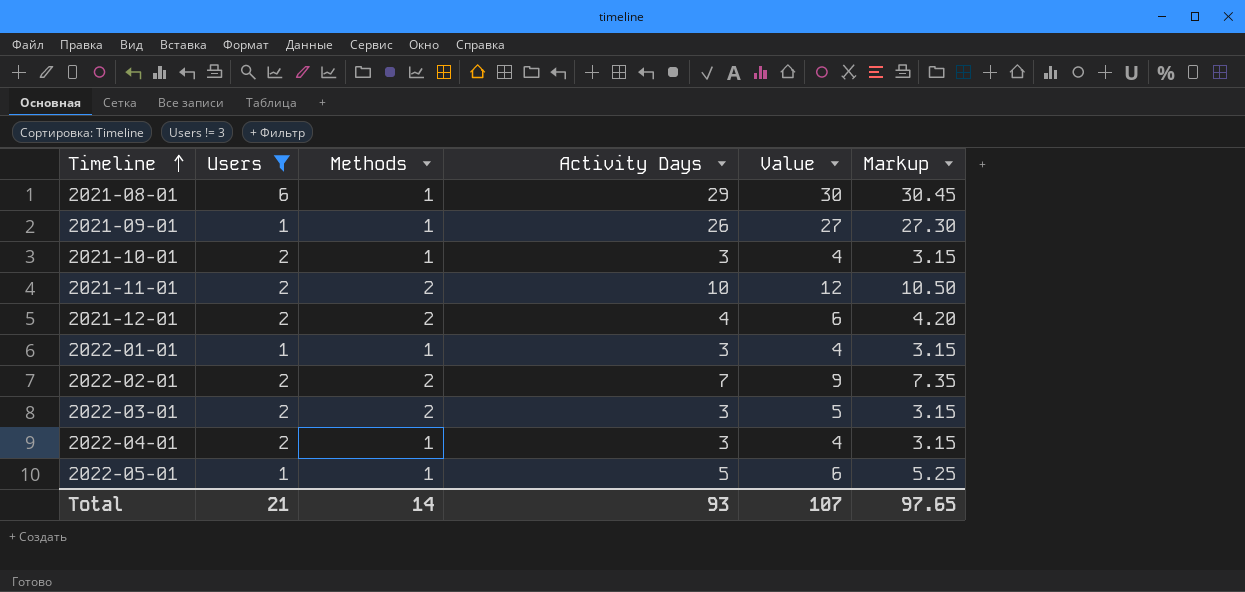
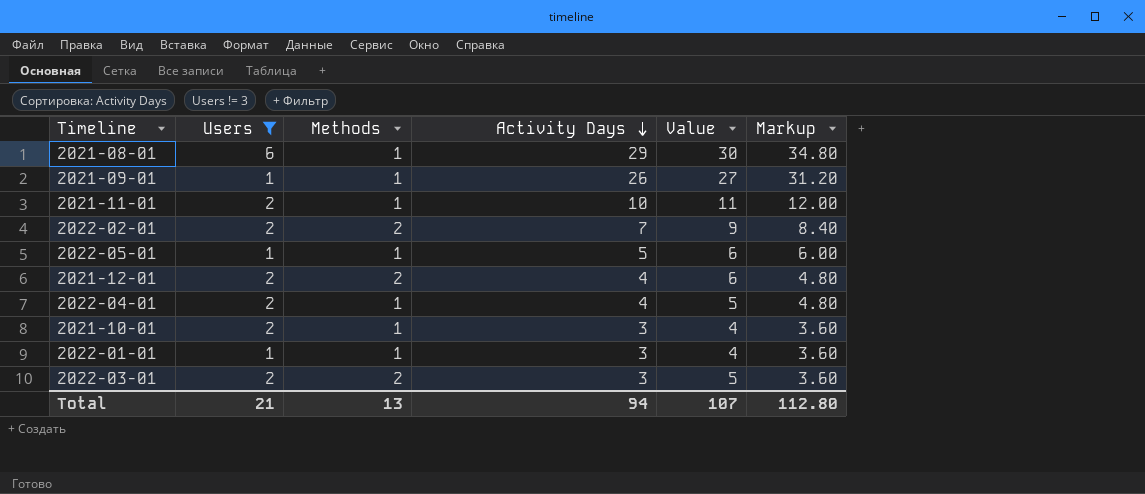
row order: Timeline ascending -> Activity Days descending
column Markup | formula: [Activity Days] * 1.05 -> [Activity Days] * 1.2
2021-11-01 | Methods: 2 -> 1
2021-11-01 | Value: 12 -> 11
2022-04-01 | Activity Days: 3 -> 4
2022-04-01 | Value: 4 -> 5
Total | Methods: 14 -> 13
Total | Activity Days: 93 -> 94
Total | Markup: 97.65 -> 112.80

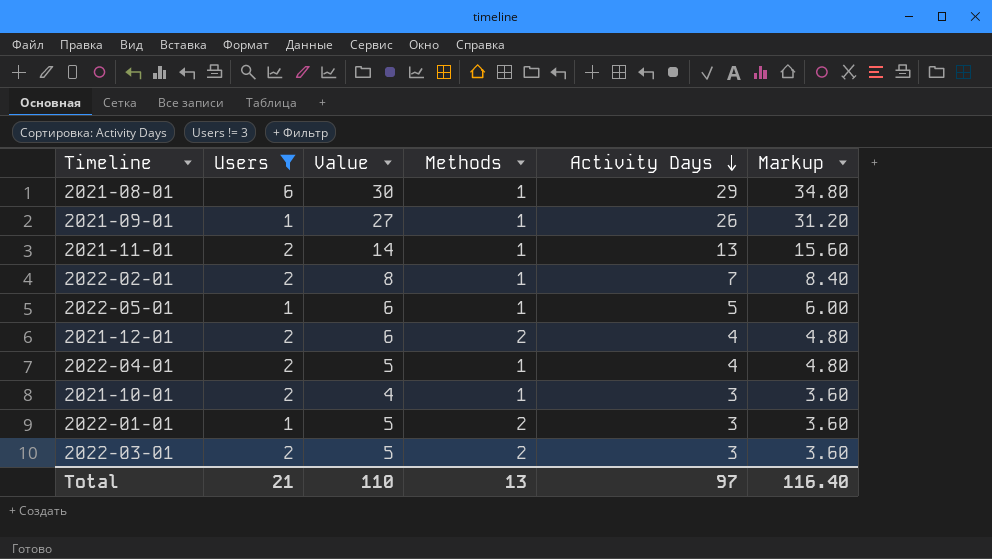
column Value | position: 5 -> 3
2021-11-01 | Value: 11 -> 14
2021-11-01 | Activity Days: 10 -> 13
2021-11-01 | Markup: 12.00 -> 15.60
2022-02-01 | Value: 9 -> 8
2022-02-01 | Methods: 2 -> 1
2022-01-01 | Value: 4 -> 5
2022-01-01 | Methods: 1 -> 2
Total | Value: 107 -> 110
Total | Activity Days: 94 -> 97
Total | Markup: 112.80 -> 116.40

